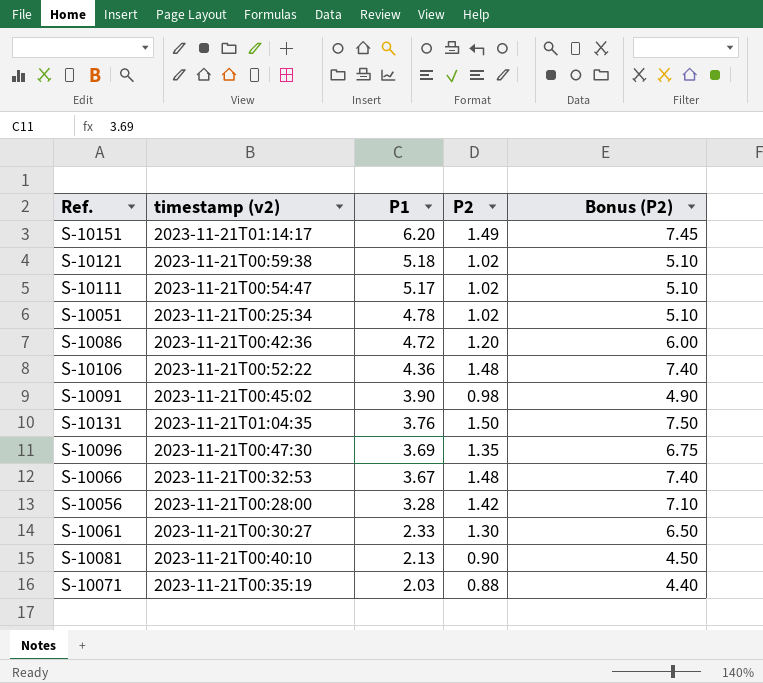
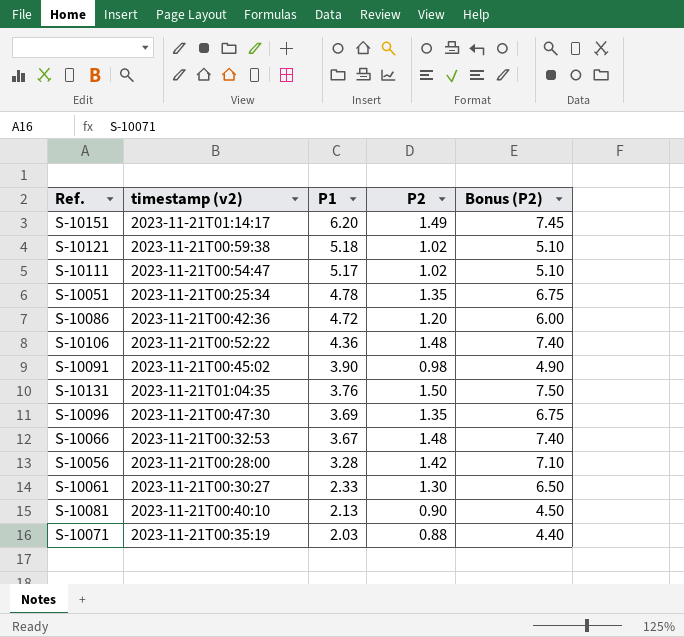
S-10051 | P2: 1.02 -> 1.35
S-10051 | Bonus (P2): 5.10 -> 6.75

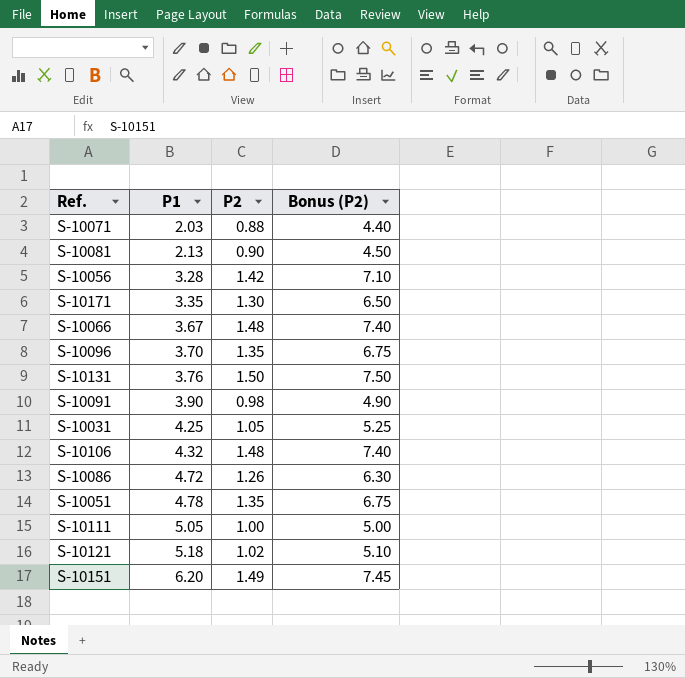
row order: P1 descending -> P1 ascending
column timestamp (v2) | position: 2 -> none
row S-10061: 2023-11-21T00:30:27 | 2.33 | 1.30 | 6.50 -> none
row S-10171: none -> 3.35 | 1.30 | 6.50
S-10096 | P1: 3.69 -> 3.70
row S-10031: none -> 4.25 | 1.05 | 5.25
S-10106 | P1: 4.36 -> 4.32
S-10086 | P2: 1.20 -> 1.26
S-10086 | Bonus (P2): 6.00 -> 6.30
S-10111 | P1: 5.17 -> 5.05
S-10111 | P2: 1.02 -> 1.00
S-10111 | Bonus (P2): 5.10 -> 5.00

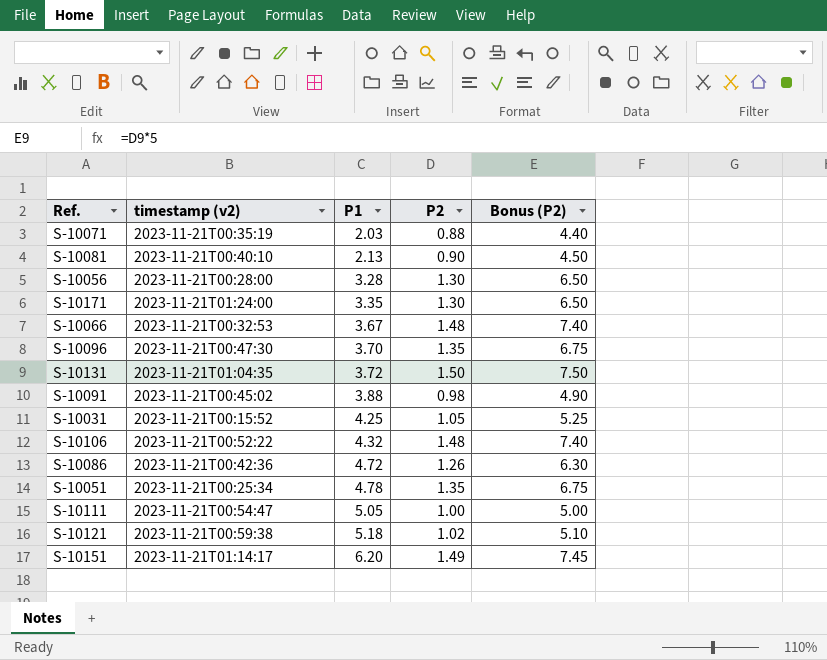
column timestamp (v2) | position: none -> 2
S-10056 | P2: 1.42 -> 1.30
S-10056 | Bonus (P2): 7.10 -> 6.50
S-10131 | P1: 3.76 -> 3.72
S-10091 | P1: 3.90 -> 3.88

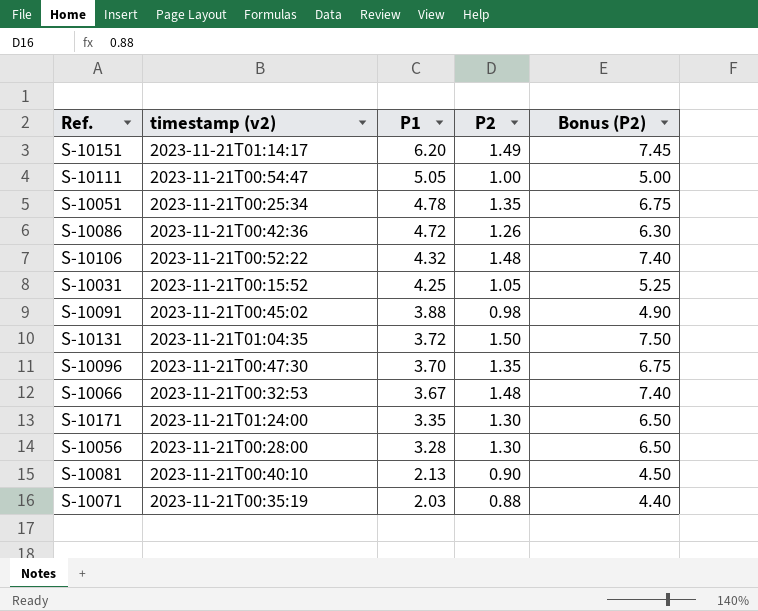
row order: P1 ascending -> P1 descending
row S-10121: 2023-11-21T00:59:38 | 5.18 | 1.02 | 5.10 -> none

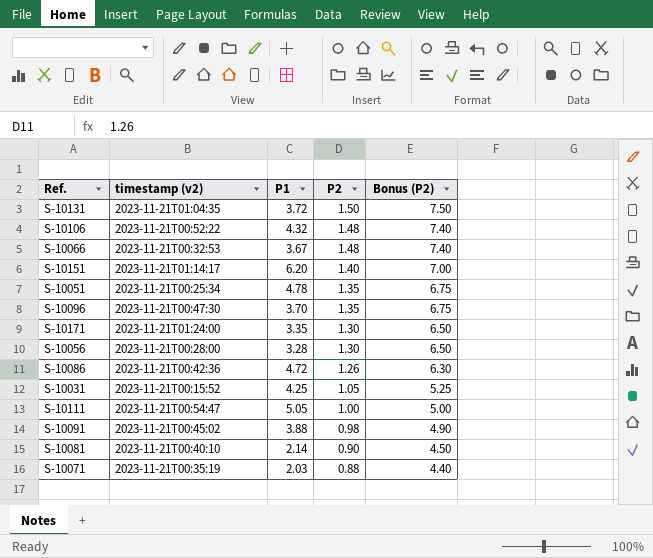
row order: P1 descending -> P2 descending
S-10151 | P2: 1.49 -> 1.40
S-10151 | Bonus (P2): 7.45 -> 7.00
S-10081 | P1: 2.13 -> 2.14

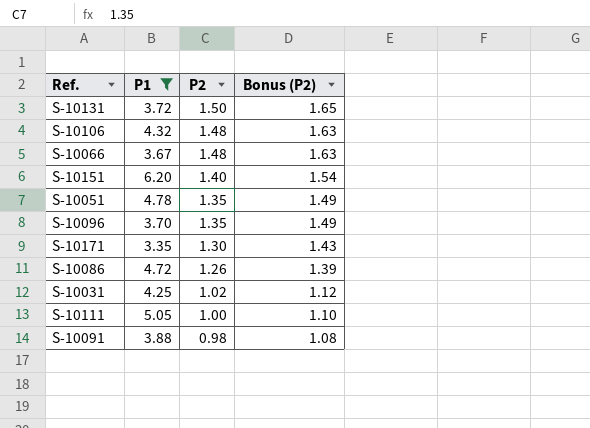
filter: none -> P1 >= 3.35
column timestamp (v2) | position: 2 -> none
column Bonus (P2) | formula: [P2] * 5 -> [P2] * 1.1
S-10031 | P2: 1.05 -> 1.02

